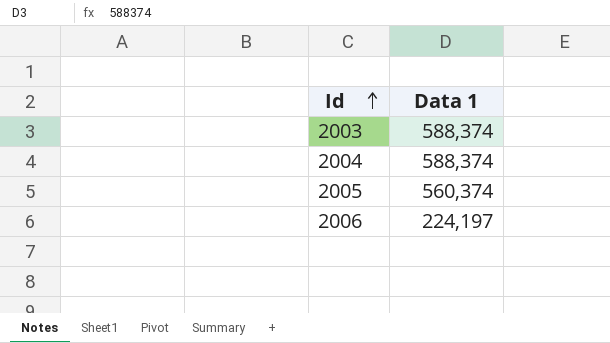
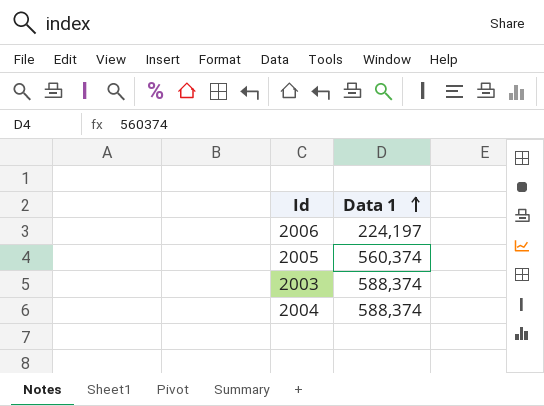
row order: Id ascending -> Data 1 ascending

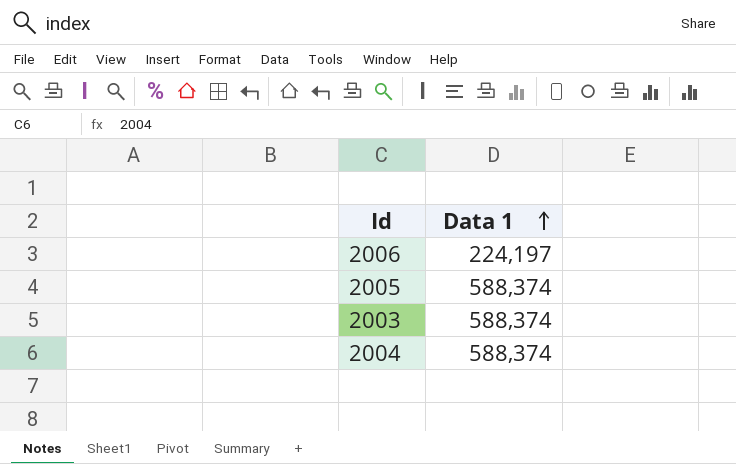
2005 | Data 1: 560,374 -> 588,374

